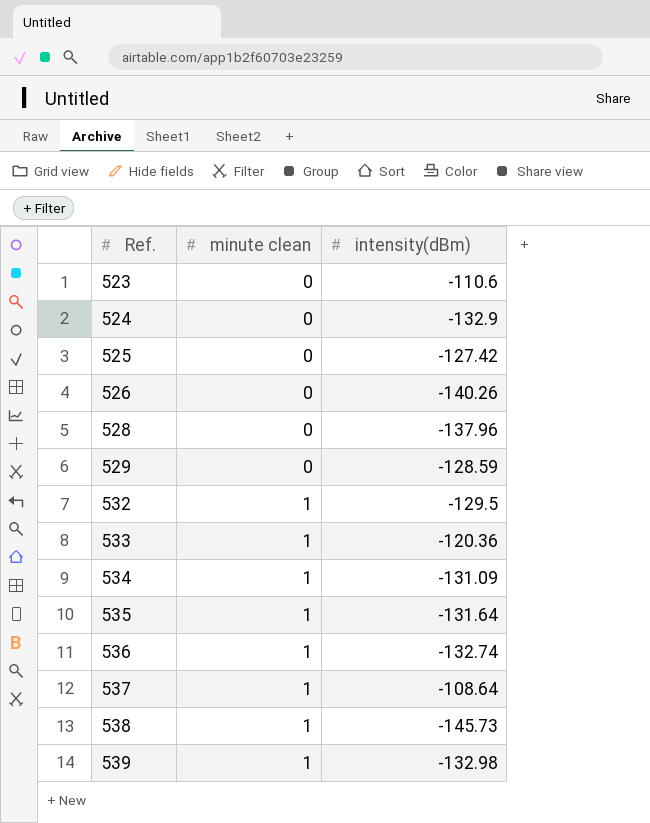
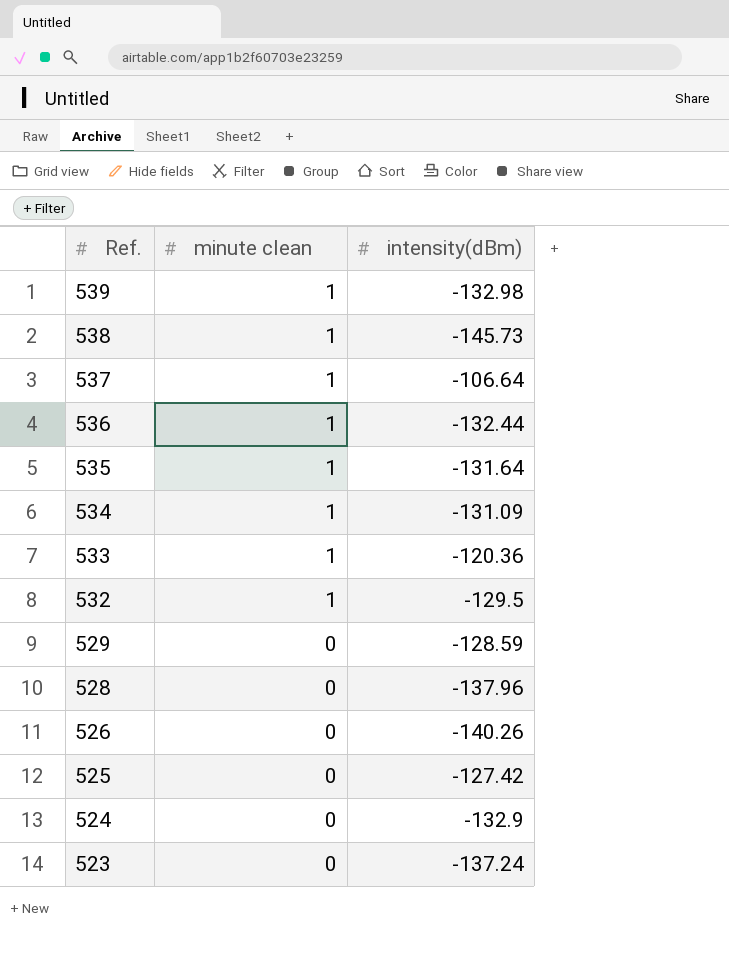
row order: Ref. ascending -> Ref. descending
537 | intensity(dBm): -108.64 -> -106.64
536 | intensity(dBm): -132.74 -> -132.44
523 | intensity(dBm): -110.6 -> -137.24

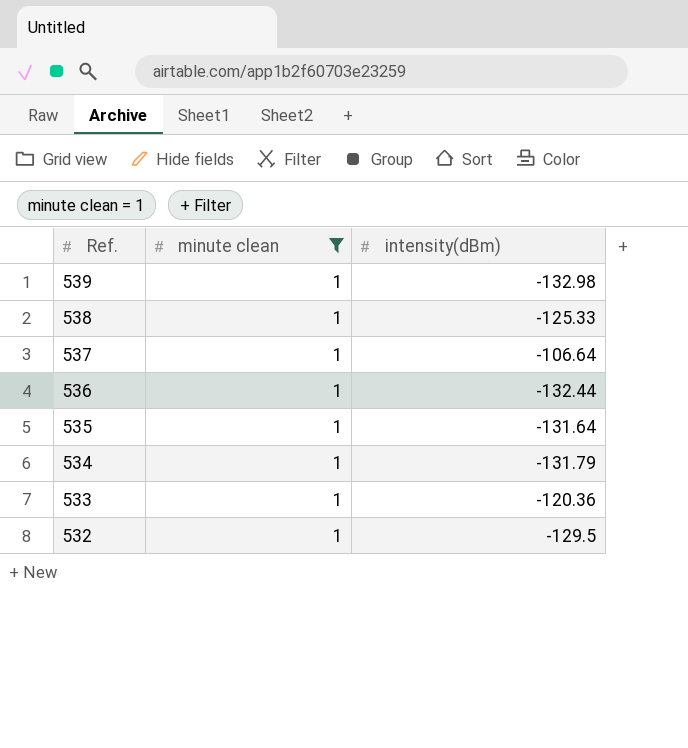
filter: none -> minute clean = 1
538 | intensity(dBm): -145.73 -> -125.33
534 | intensity(dBm): -131.09 -> -131.79

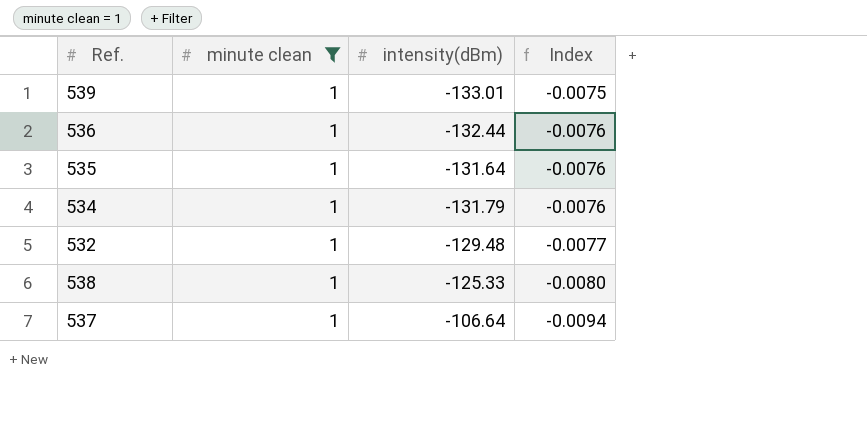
row order: Ref. descending -> Index descending
column Index | formula: none -> [minute clean] / [intensity(dBm)]
row 533: 1 | -120.36 -> none
539 | intensity(dBm): -132.98 -> -133.01
532 | intensity(dBm): -129.5 -> -129.48

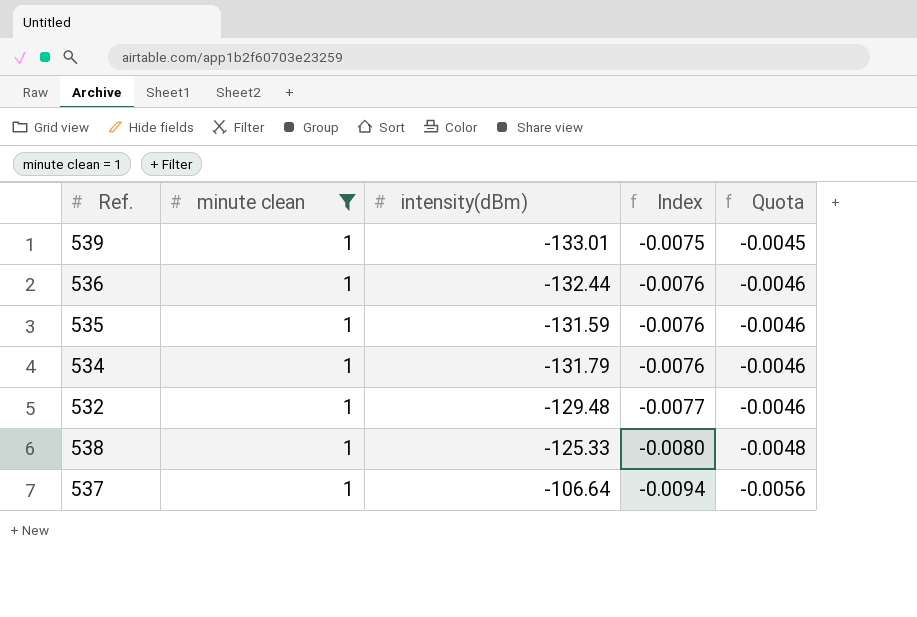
column Quota | formula: none -> [Index] * 0.6
535 | intensity(dBm): -131.64 -> -131.59

